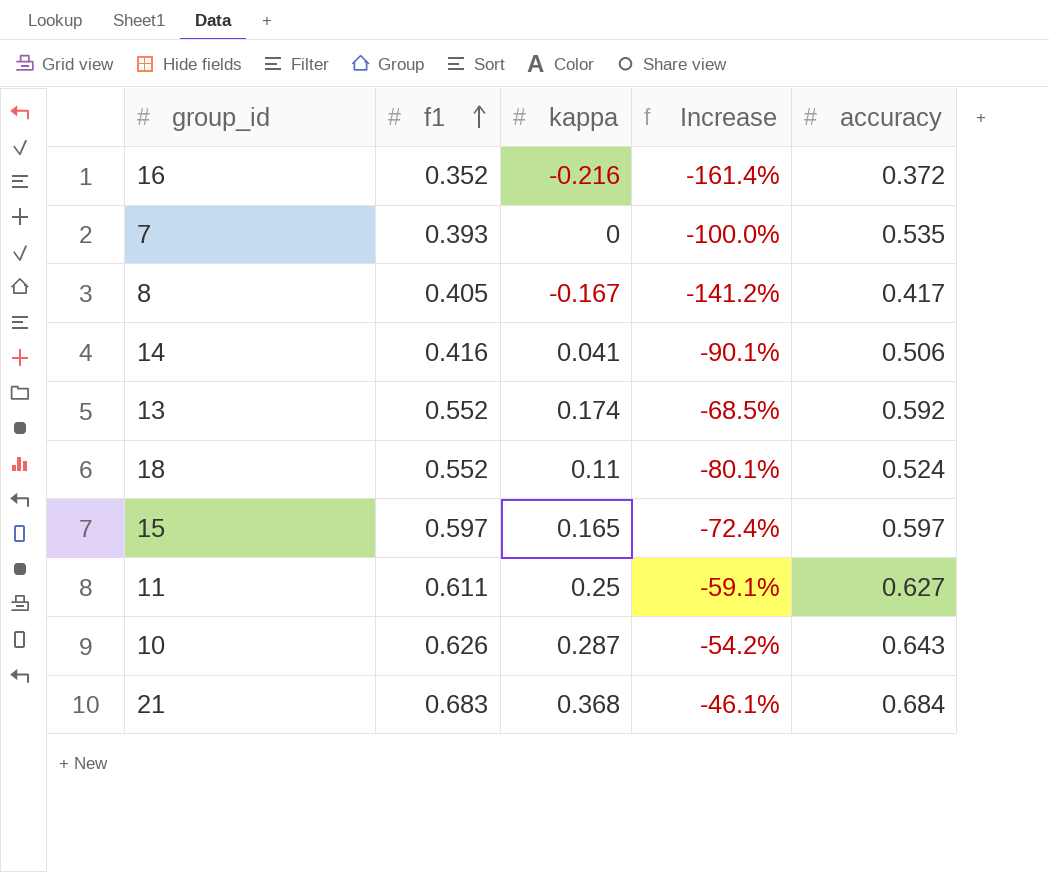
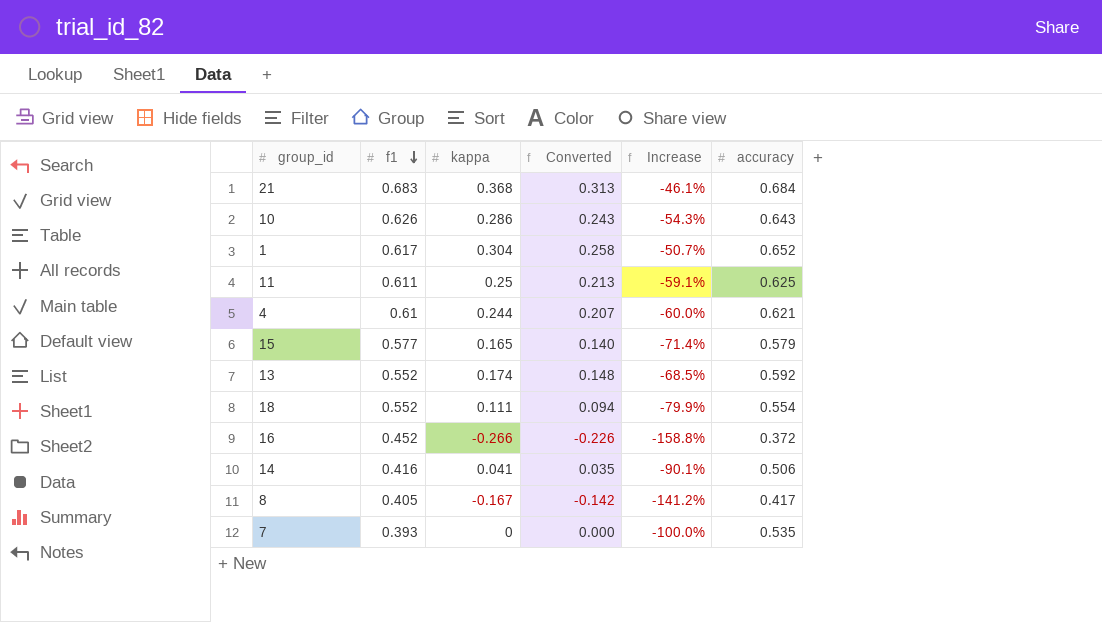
row order: f1 ascending -> f1 descending
column Converted | formula: none -> [kappa] * 0.85
10 | kappa: 0.287 -> 0.286
10 | Increase: -54.2% -> -54.3%
row 1: none -> 0.617 | 0.304 | 0.258 | -50.7% | 0.652
11 | accuracy: 0.627 -> 0.625
row 4: none -> 0.61 | 0.244 | 0.207 | -60.0% | 0.621
15 | f1: 0.597 -> 0.577
15 | Increase: -72.4% -> -71.4%
15 | accuracy: 0.597 -> 0.579
18 | kappa: 0.11 -> 0.111
18 | Increase: -80.1% -> -79.9%
18 | accuracy: 0.524 -> 0.554
16 | f1: 0.352 -> 0.452
16 | kappa: -0.216 -> -0.266
16 | Increase: -161.4% -> -158.8%

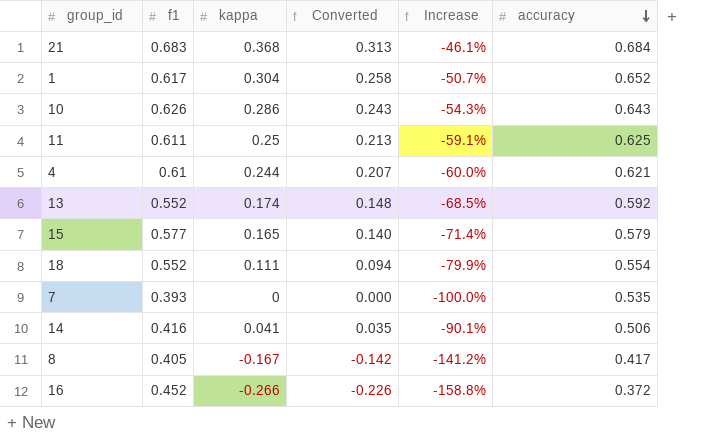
row order: f1 descending -> accuracy descending

